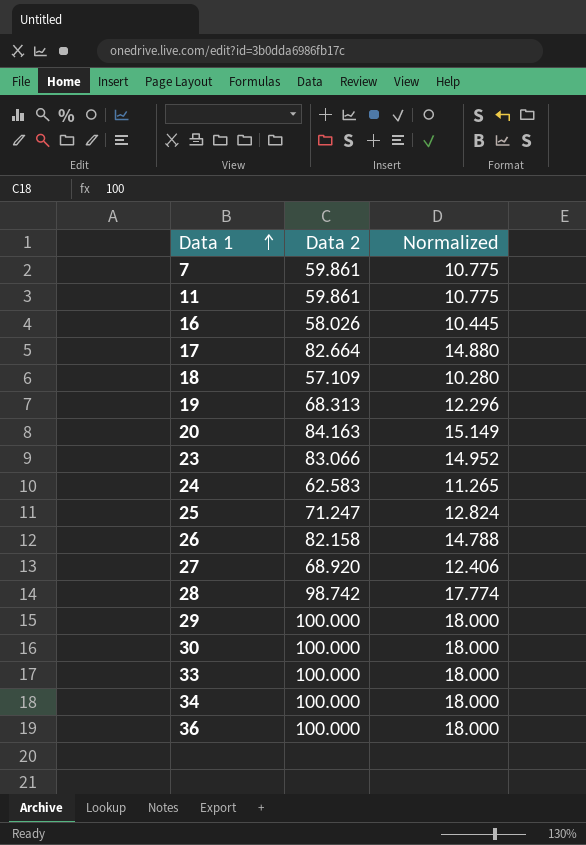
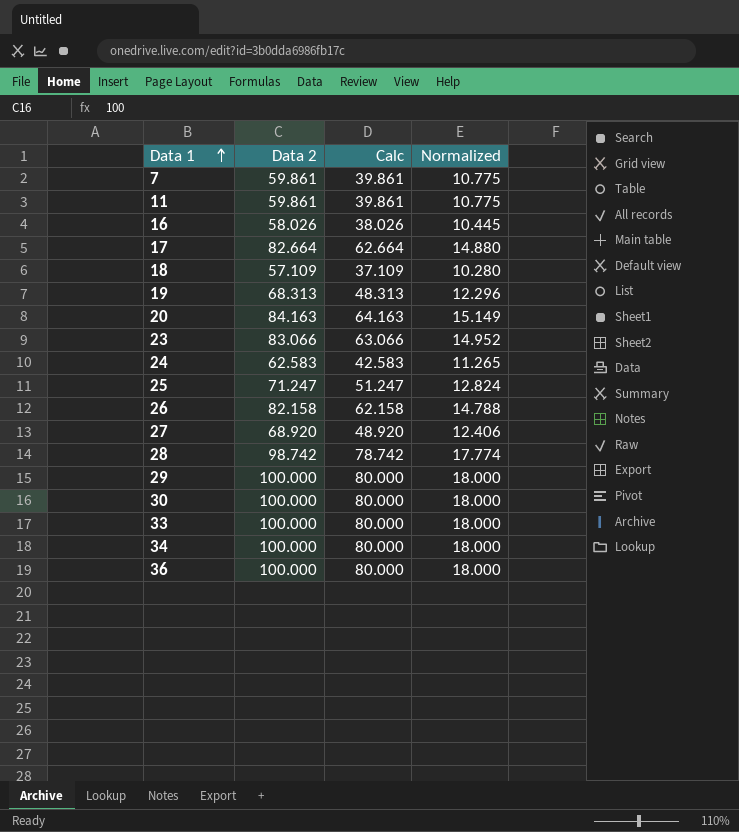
column Calc | formula: none -> [Data 2] - 20

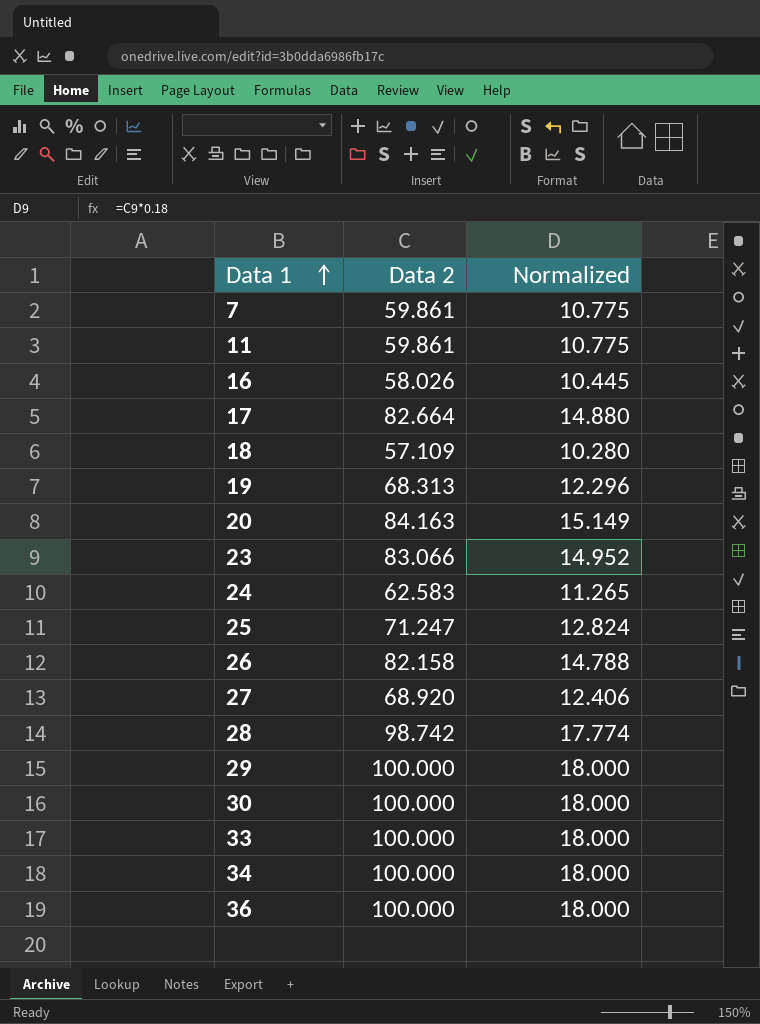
column Calc | formula: [Data 2] - 20 -> none

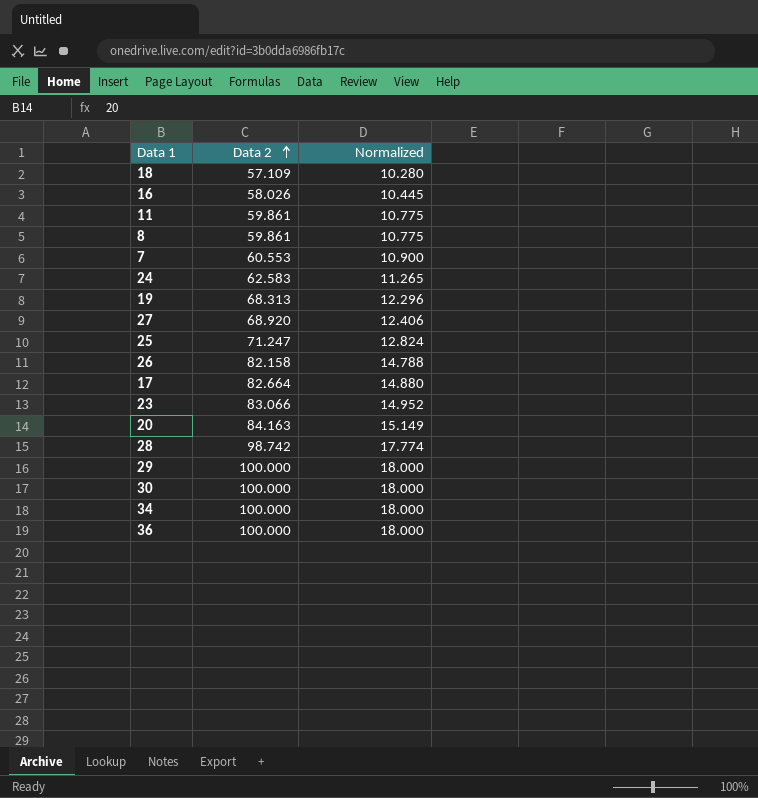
row order: Data 1 ascending -> Data 2 ascending
row 33: 100.000 | 18.000 -> none
row 8: none -> 59.861 | 10.775
7 | Data 2: 59.861 -> 60.553
7 | Normalized: 10.775 -> 10.900

